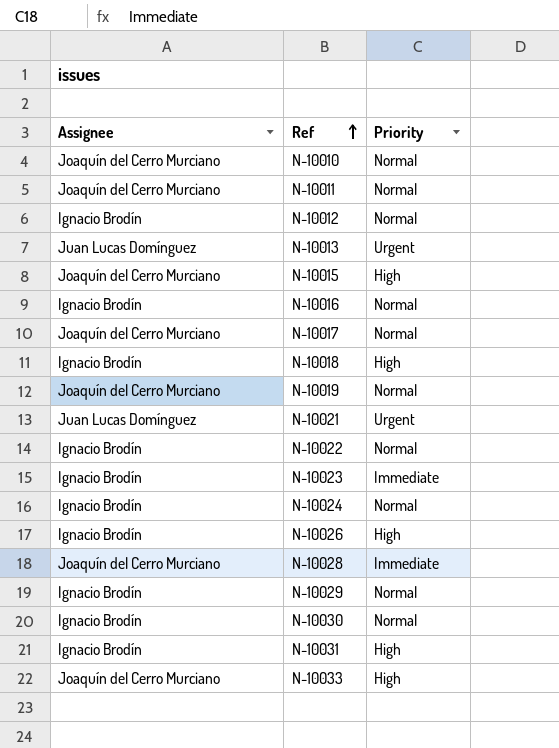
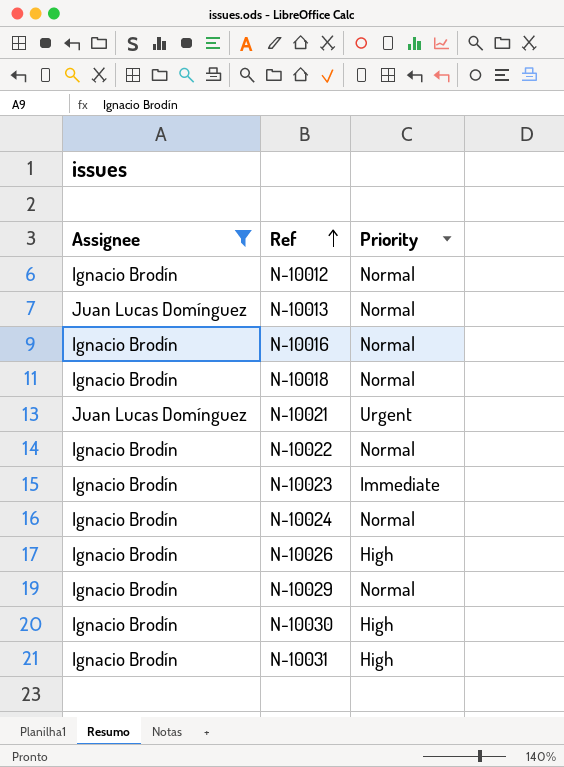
filter: none -> Assignee != Joaquín del Cerro Murciano
N-10013 | Priority: Urgent -> Normal
N-10018 | Priority: High -> Normal
N-10030 | Priority: Normal -> High

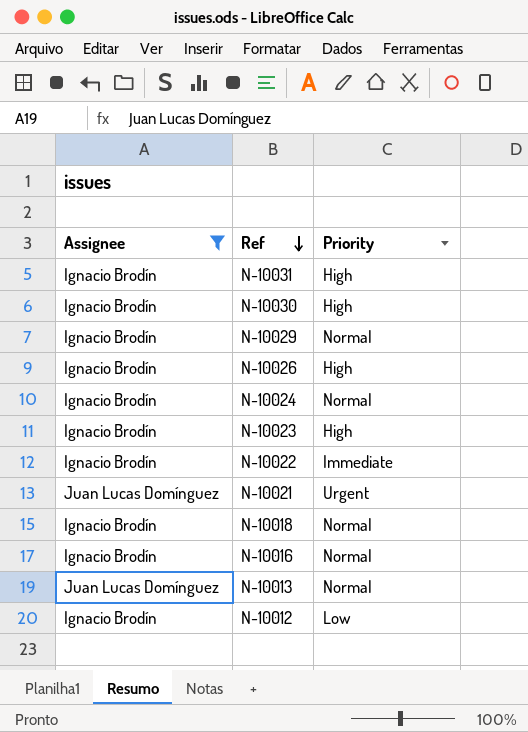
row order: Ref ascending -> Ref descending
N-10023 | Priority: Immediate -> High
N-10022 | Priority: Normal -> Immediate
N-10012 | Priority: Normal -> Low

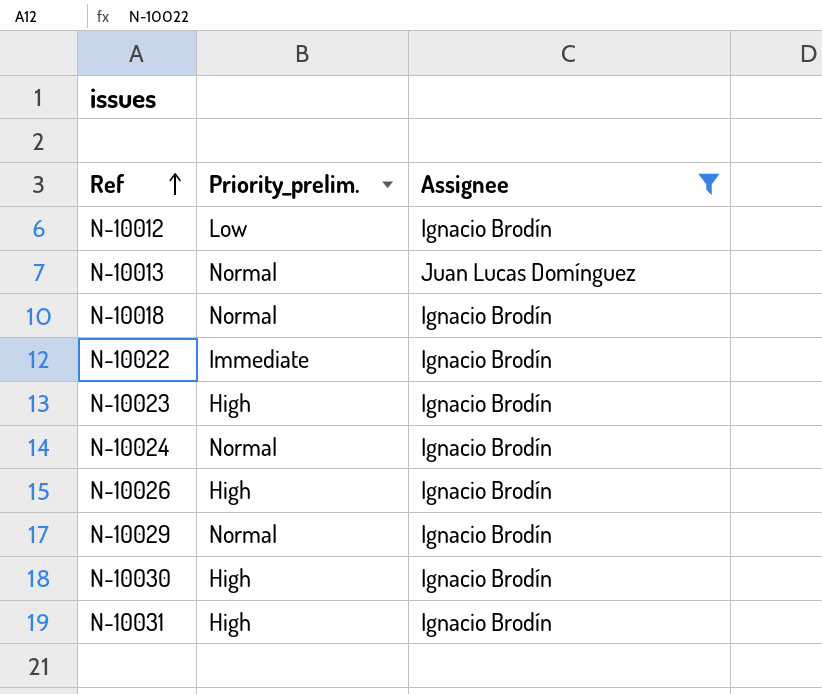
row order: Ref descending -> Ref ascending
column name: Priority -> Priority_prelim.
column Assignee | position: 1 -> 3
row N-10021: Juan Lucas Domínguez | Urgent -> none
row N-10016: Ignacio Brodín | Normal -> none

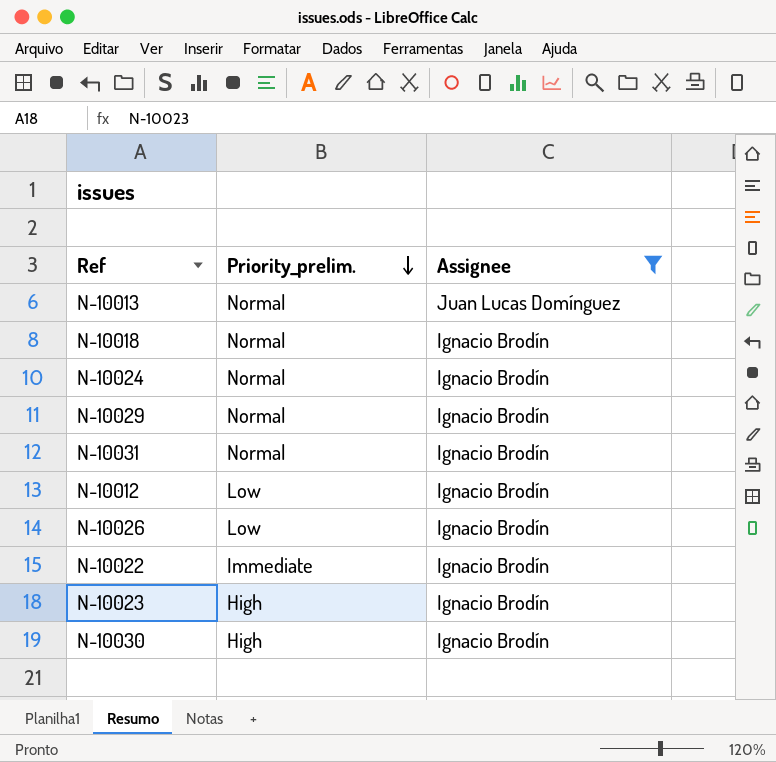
row order: Ref ascending -> Priority_prelim. descending
N-10031 | Priority_prelim.: High -> Normal
N-10026 | Priority_prelim.: High -> Low

